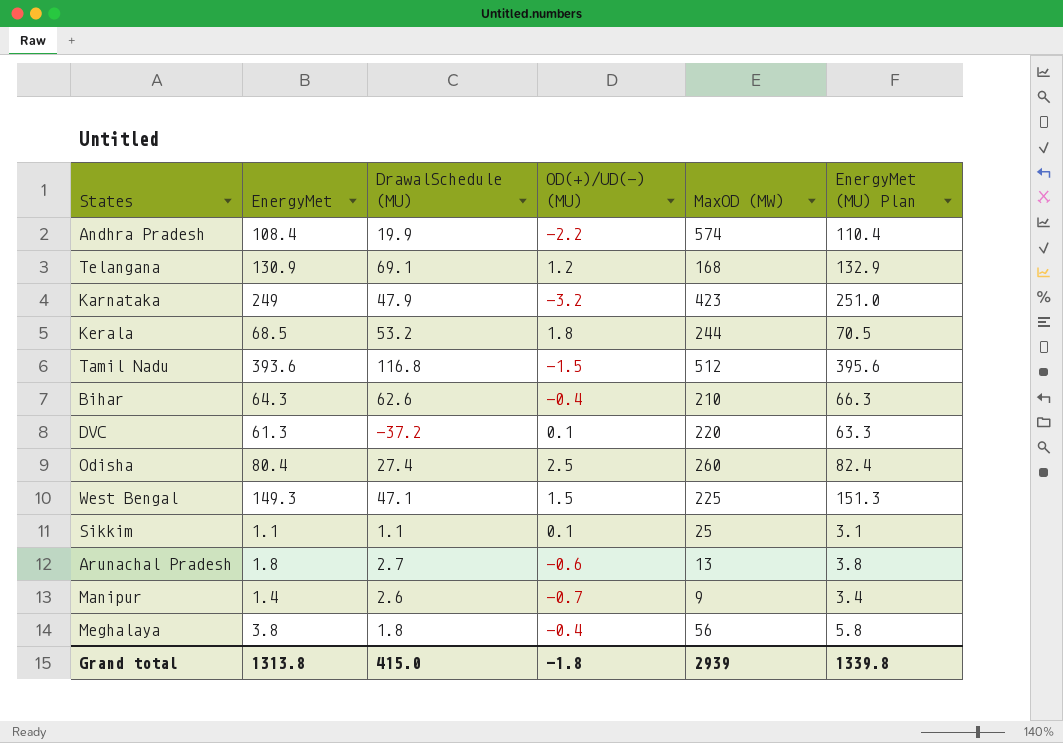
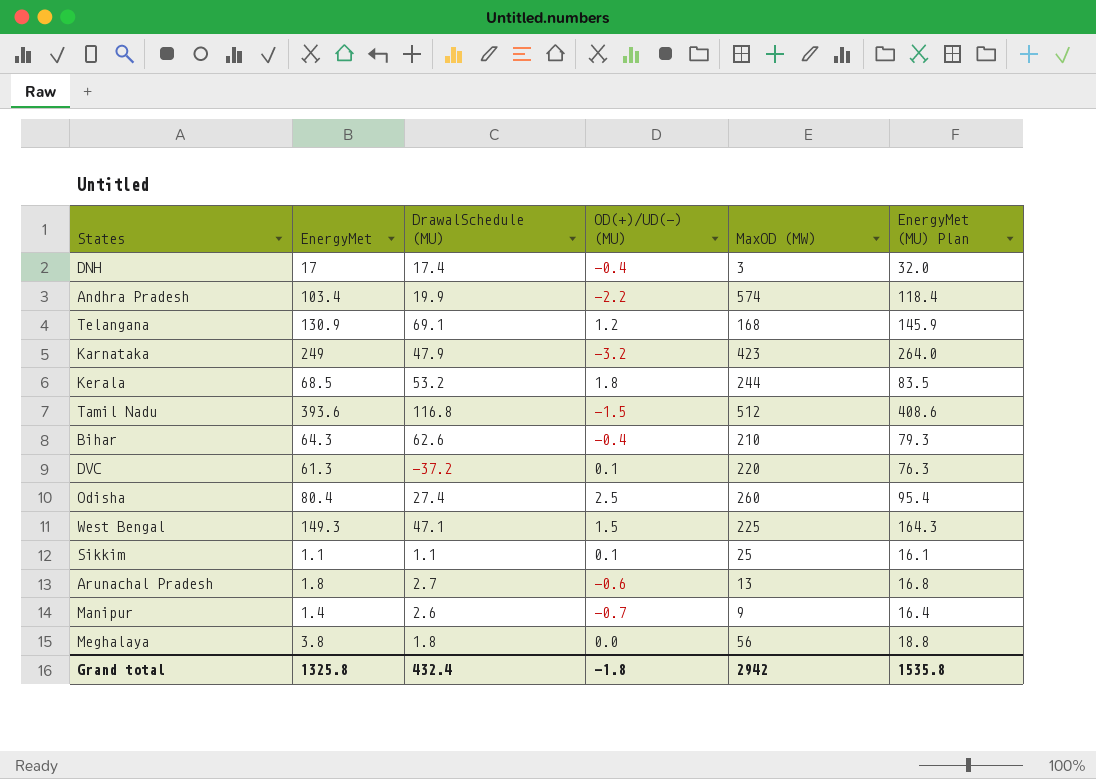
column EnergyMet (MU) Plan | formula: [EnergyMet] + 2 -> [EnergyMet] + 15
row DNH: none -> 17 | 17.4 | -0.4 | 3 | 32.0
Andhra Pradesh | EnergyMet: 108.4 -> 103.4
Meghalaya | OD(+)/UD(-) (MU): -0.4 -> 0.0
Grand total | EnergyMet: 1313.8 -> 1325.8
Grand total | DrawalSchedule (MU): 415.0 -> 432.4
Grand total | MaxOD (MW): 2939 -> 2942
Grand total | EnergyMet (MU) Plan: 1339.8 -> 1535.8

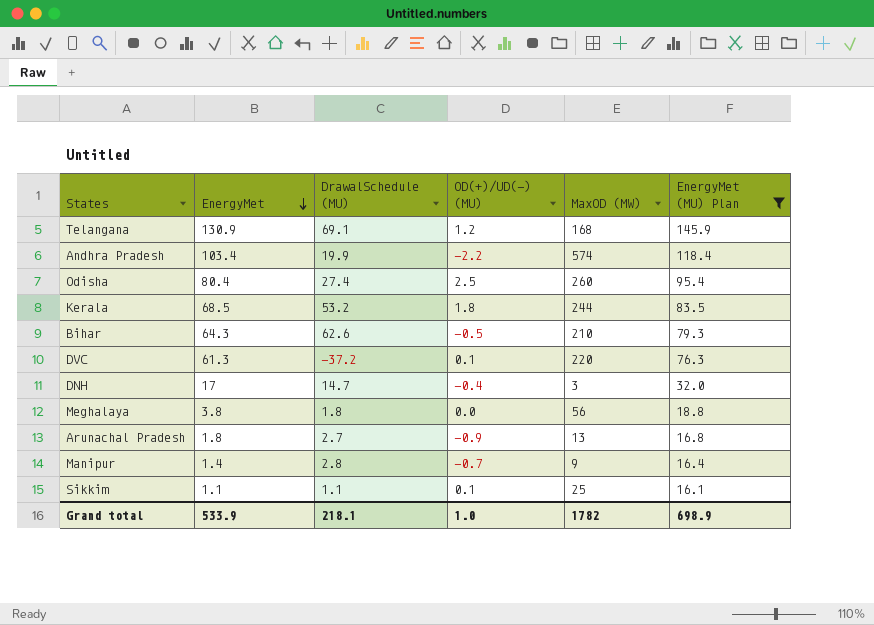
filter: none -> EnergyMet (MU) Plan <= 145.9
row order: none -> EnergyMet descending
Bihar | OD(+)/UD(-) (MU): -0.4 -> -0.5
DNH | DrawalSchedule (MU): 17.4 -> 14.7
Arunachal Pradesh | OD(+)/UD(-) (MU): -0.6 -> -0.9
Manipur | DrawalSchedule (MU): 2.6 -> 2.8
Grand total | EnergyMet: 1325.8 -> 533.9
Grand total | DrawalSchedule (MU): 432.4 -> 218.1
Grand total | OD(+)/UD(-) (MU): -1.8 -> 1.0
Grand total | MaxOD (MW): 2942 -> 1782
Grand total | EnergyMet (MU) Plan: 1535.8 -> 698.9

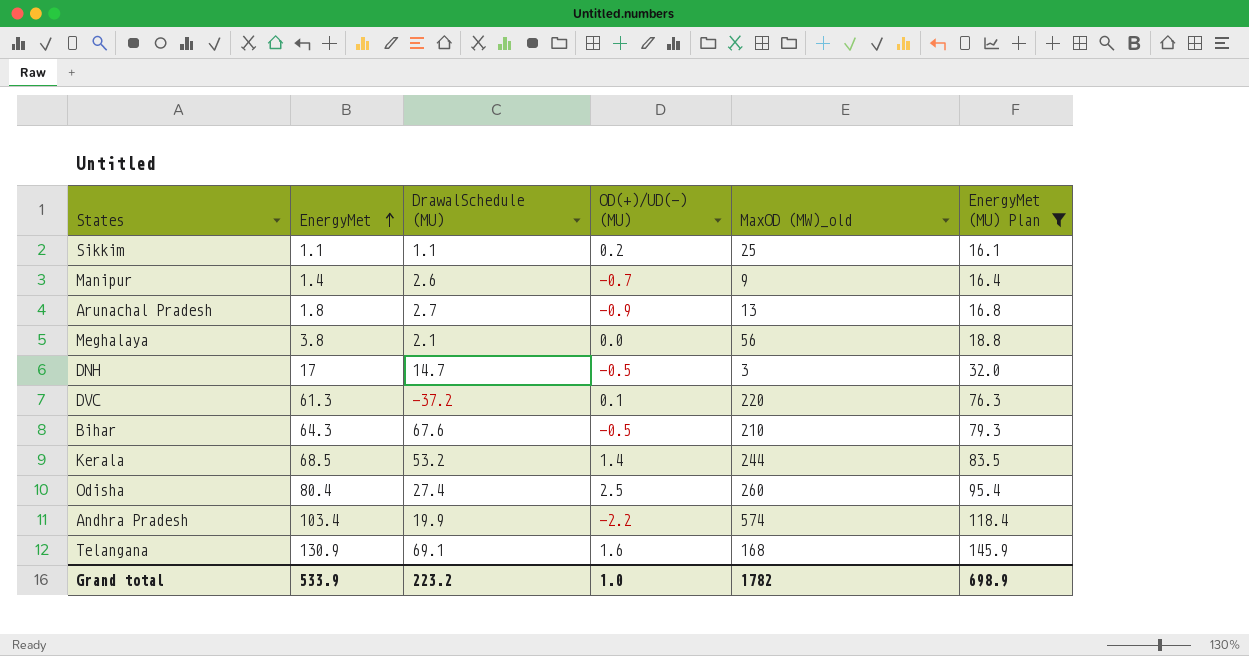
row order: EnergyMet descending -> EnergyMet ascending
column name: MaxOD (MW) -> MaxOD (MW)_old
Sikkim | OD(+)/UD(-) (MU): 0.1 -> 0.2
Manipur | DrawalSchedule (MU): 2.8 -> 2.6
Meghalaya | DrawalSchedule (MU): 1.8 -> 2.1
DNH | OD(+)/UD(-) (MU): -0.4 -> -0.5
Bihar | DrawalSchedule (MU): 62.6 -> 67.6
Kerala | OD(+)/UD(-) (MU): 1.8 -> 1.4
Telangana | OD(+)/UD(-) (MU): 1.2 -> 1.6
Grand total | DrawalSchedule (MU): 218.1 -> 223.2

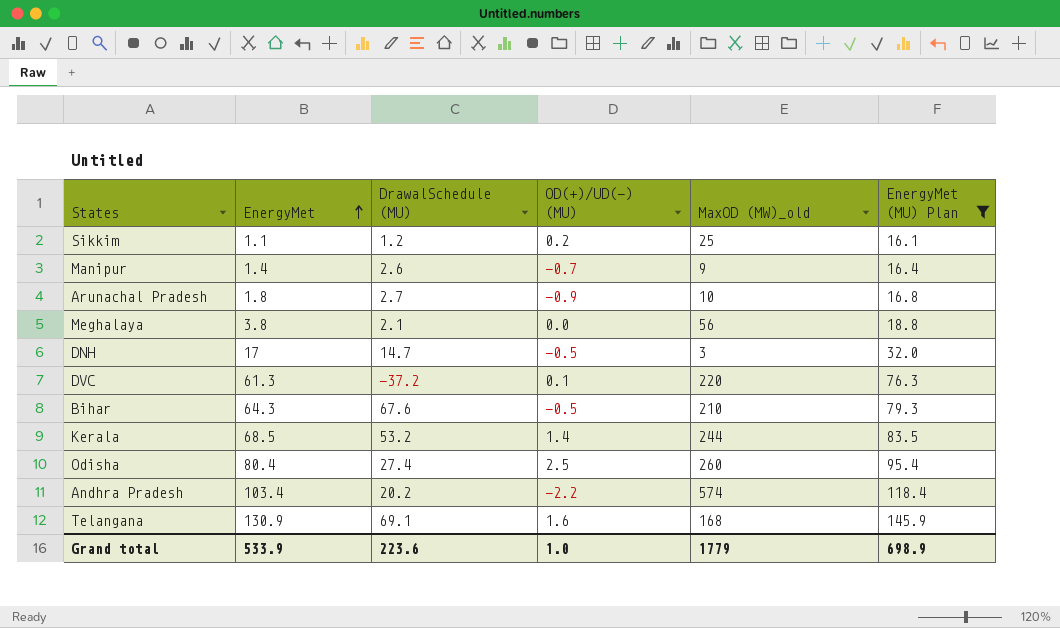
Sikkim | DrawalSchedule (MU): 1.1 -> 1.2
Arunachal Pradesh | MaxOD (MW)_old: 13 -> 10
Andhra Pradesh | DrawalSchedule (MU): 19.9 -> 20.2
Grand total | DrawalSchedule (MU): 223.2 -> 223.6
Grand total | MaxOD (MW)_old: 1782 -> 1779

